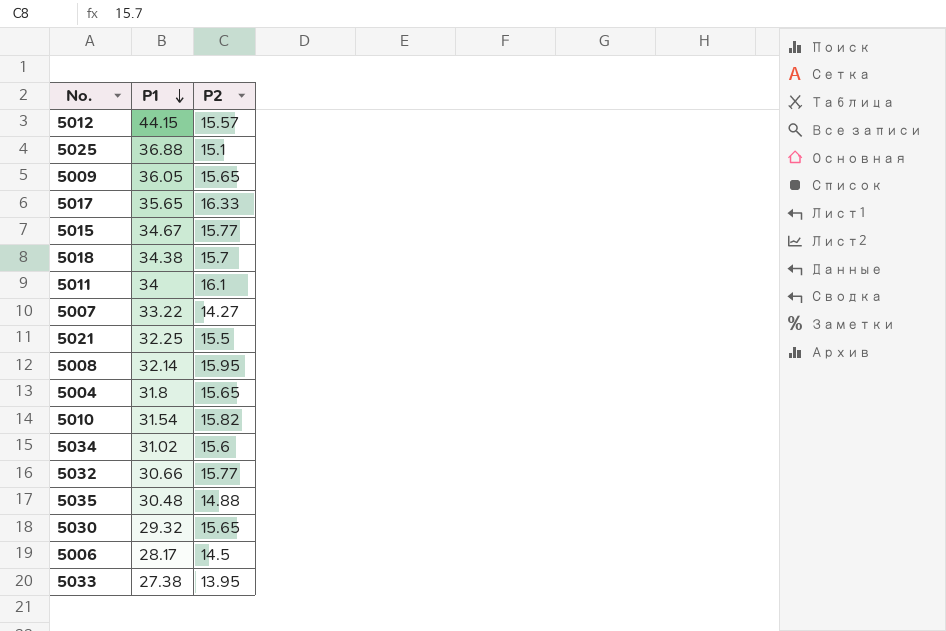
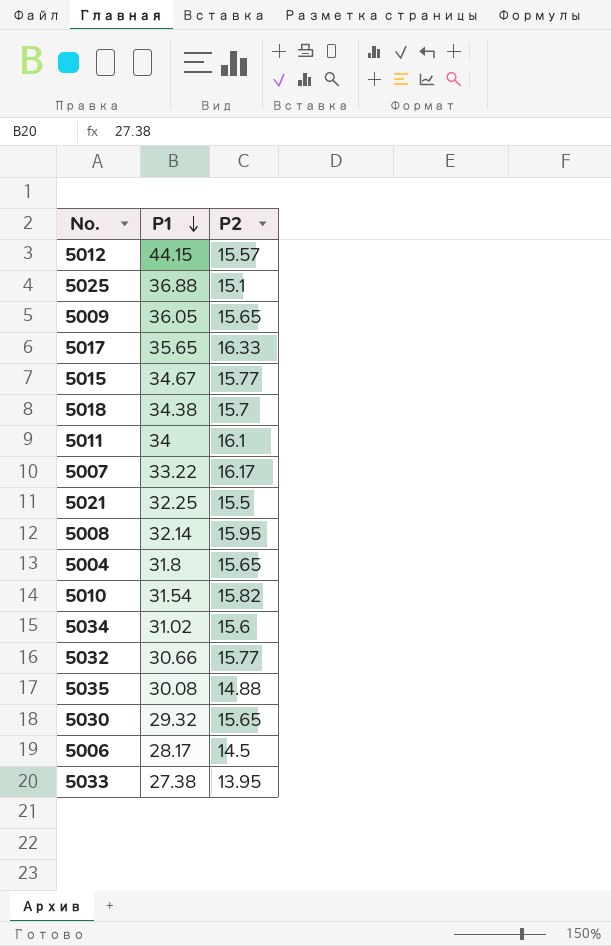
5007 | P2: 14.27 -> 16.17
5035 | P1: 30.48 -> 30.08

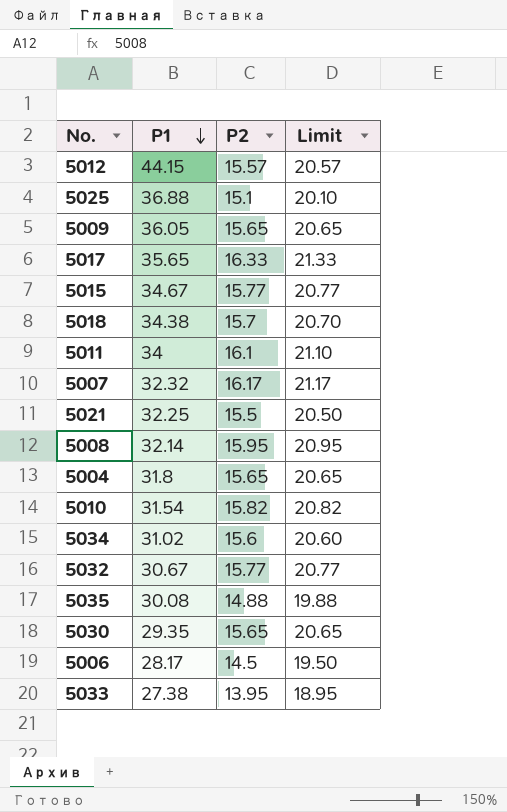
column Limit | formula: none -> [P2] + 5
5007 | P1: 33.22 -> 32.32
5032 | P1: 30.66 -> 30.67
5030 | P1: 29.32 -> 29.35

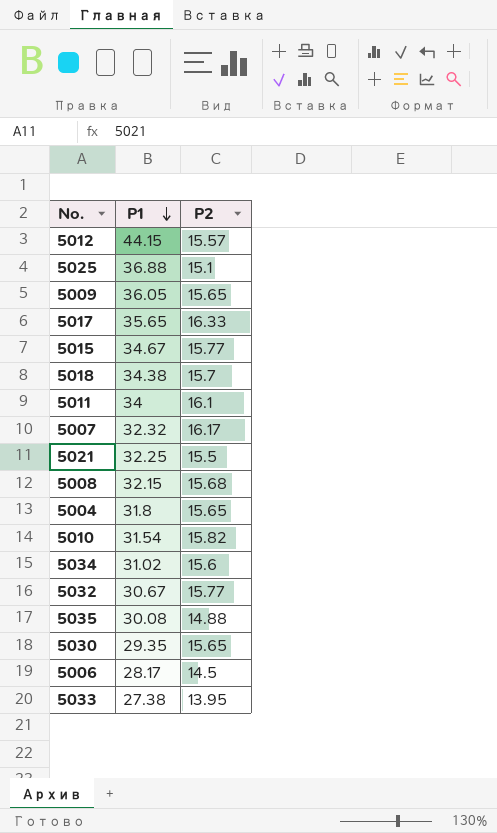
column Limit | formula: [P2] + 5 -> none
5008 | P1: 32.14 -> 32.15
5008 | P2: 15.95 -> 15.68

